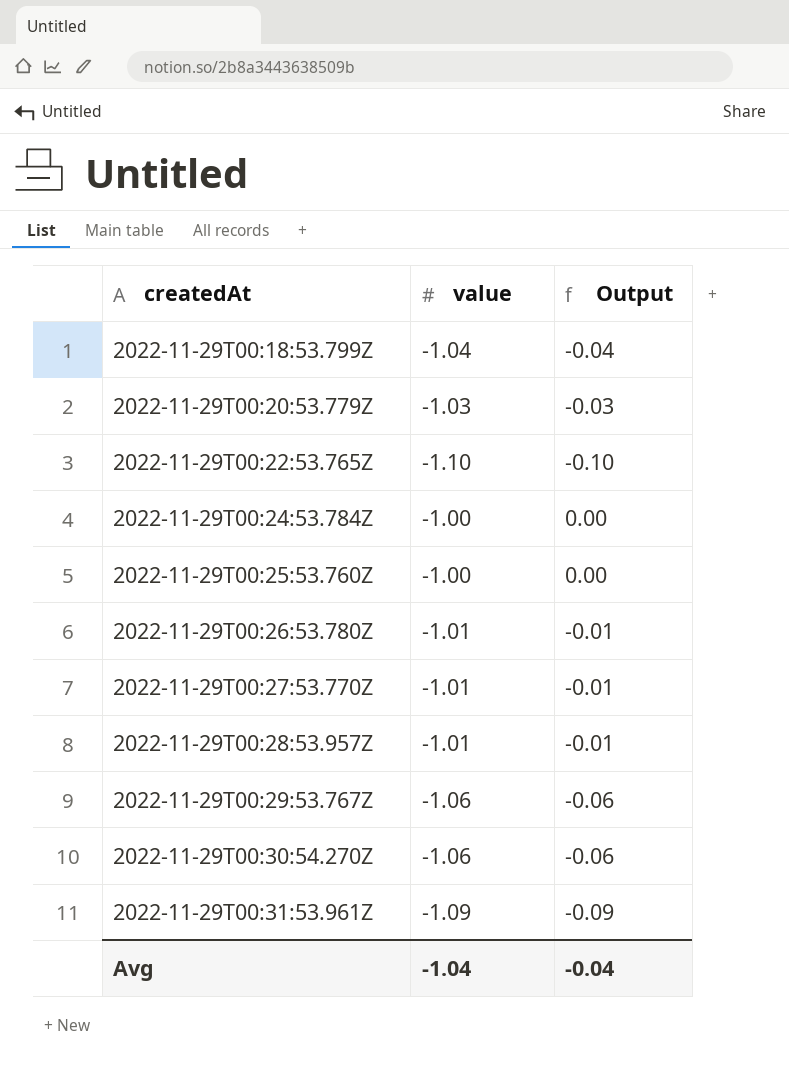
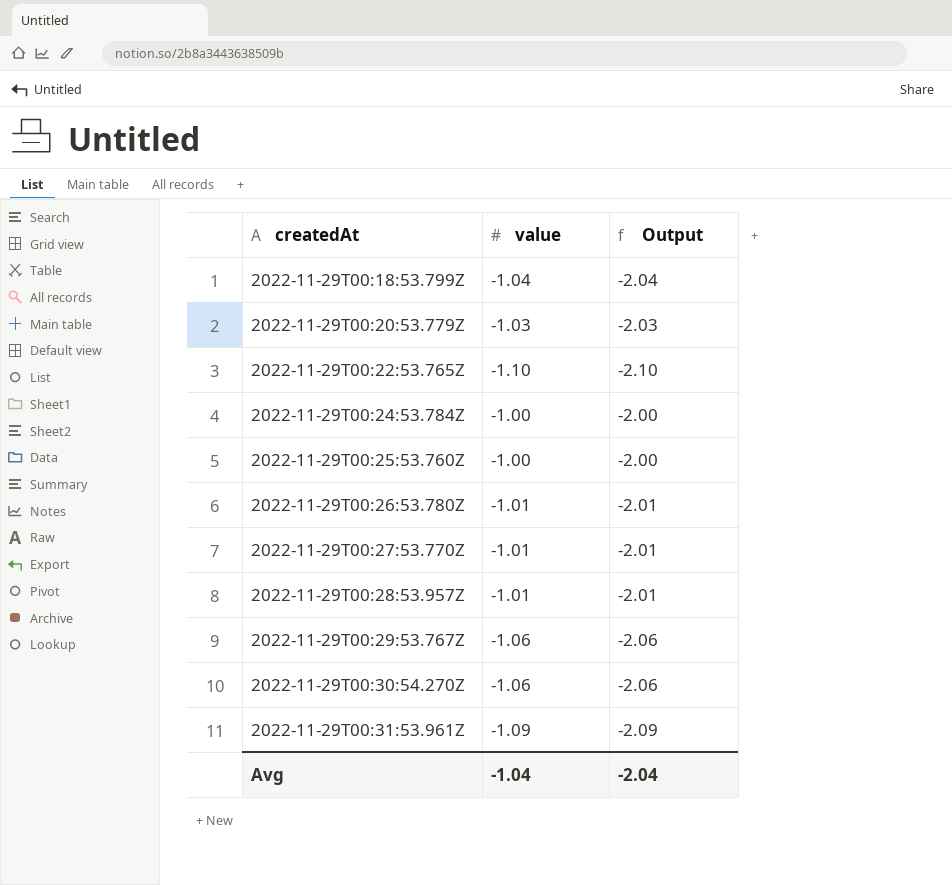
column Output | formula: [value] + 1 -> [value] - 1
Avg | Output: -0.04 -> -2.04

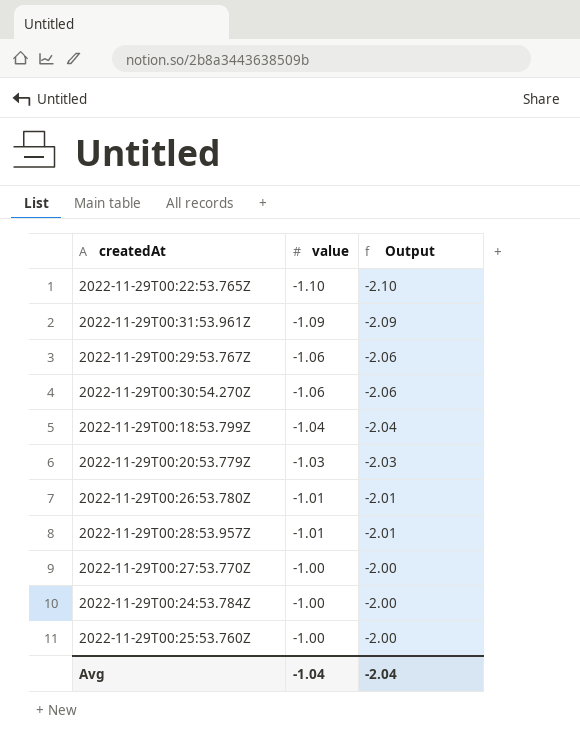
row order: createdAt ascending -> value ascending
2022-11-29T00:27:53.770Z | value: -1.01 -> -1.00
2022-11-29T00:27:53.770Z | Output: -2.01 -> -2.00

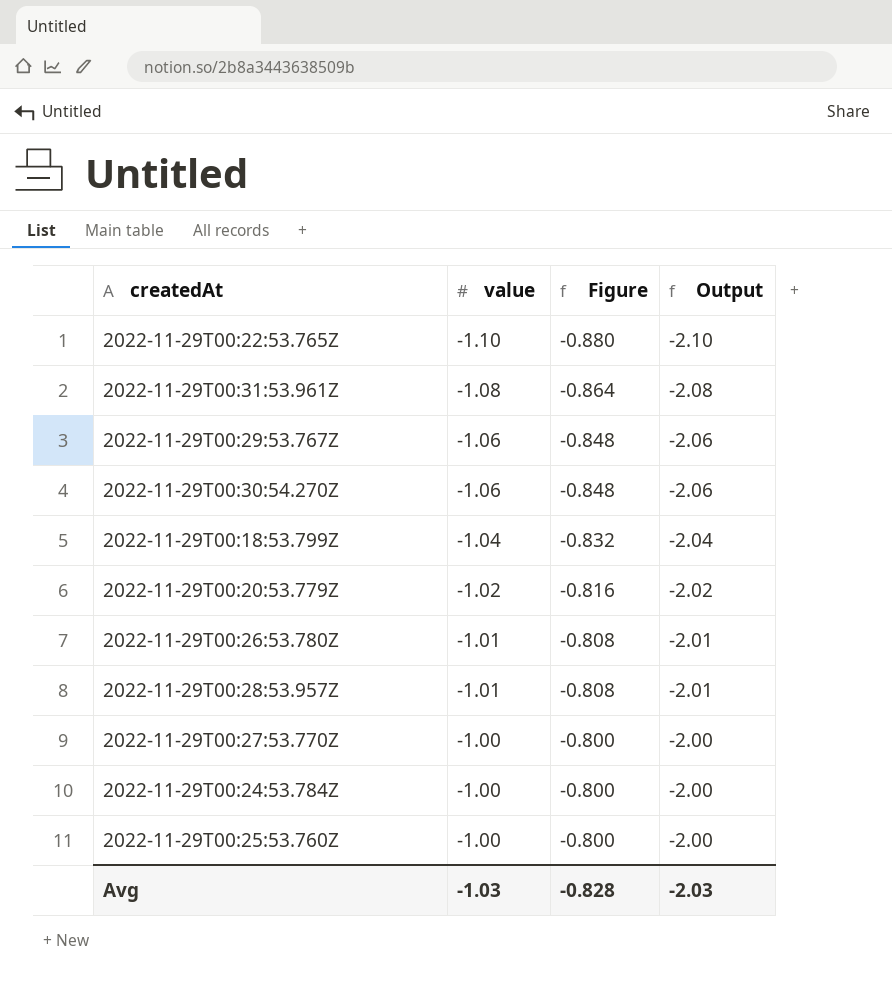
column Figure | formula: none -> [value] * 0.8
2022-11-29T00:31:53.961Z | value: -1.09 -> -1.08
2022-11-29T00:31:53.961Z | Output: -2.09 -> -2.08
2022-11-29T00:20:53.779Z | value: -1.03 -> -1.02
2022-11-29T00:20:53.779Z | Output: -2.03 -> -2.02
Avg | value: -1.04 -> -1.03
Avg | Output: -2.04 -> -2.03

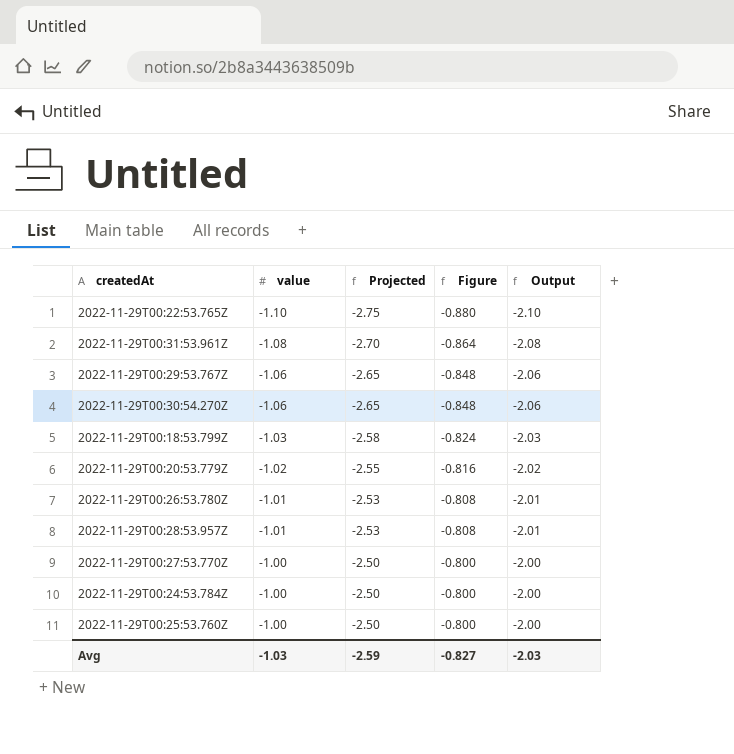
column Projected | formula: none -> [value] * 2.5
2022-11-29T00:18:53.799Z | value: -1.04 -> -1.03
2022-11-29T00:18:53.799Z | Figure: -0.832 -> -0.824
2022-11-29T00:18:53.799Z | Output: -2.04 -> -2.03
Avg | Figure: -0.828 -> -0.827

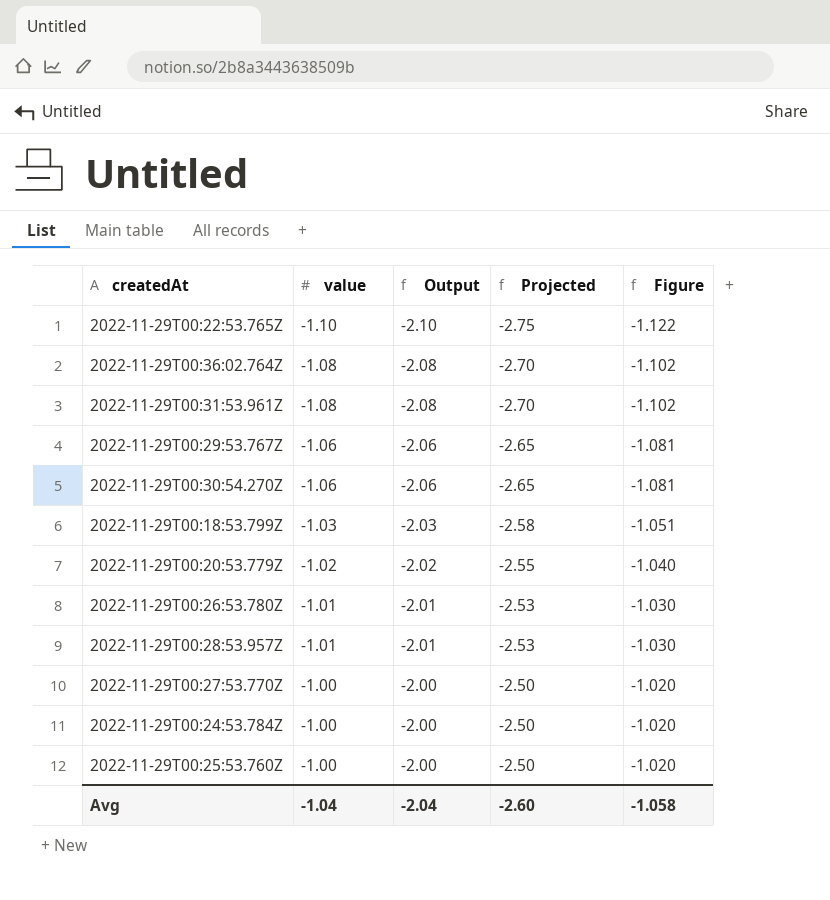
column Output | position: 5 -> 3
column Figure | formula: [value] * 0.8 -> [value] * 1.02
row 2022-11-29T00:36:02.764Z: none -> -1.08 | -2.08 | -2.70 | -1.102
Avg | value: -1.03 -> -1.04
Avg | Output: -2.03 -> -2.04
Avg | Projected: -2.59 -> -2.60
Avg | Figure: -0.827 -> -1.058

